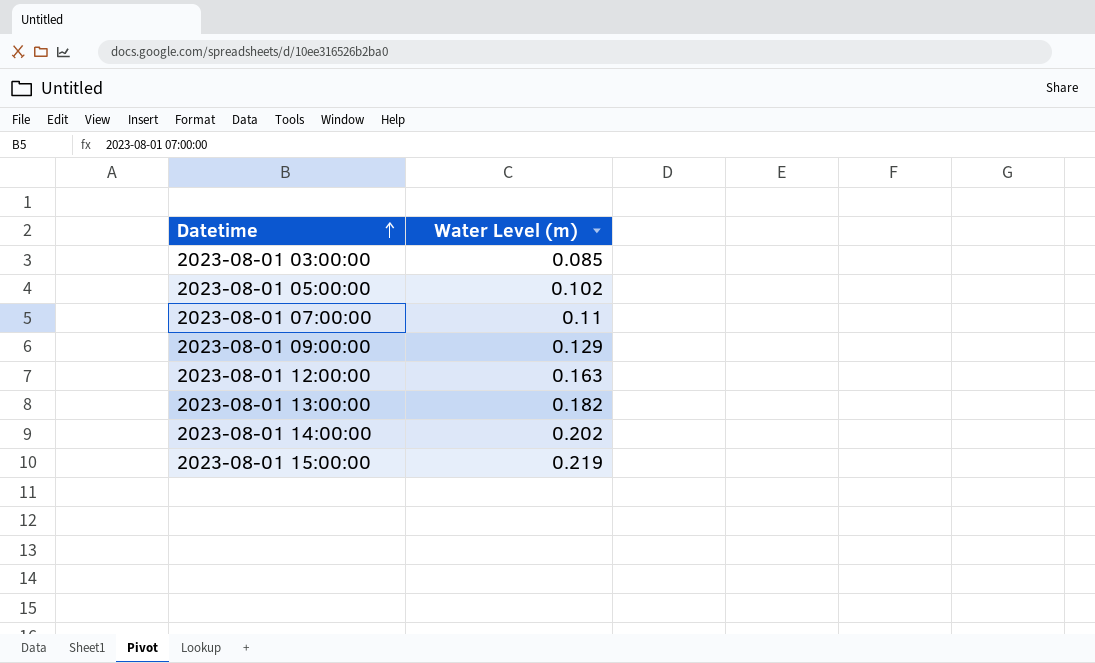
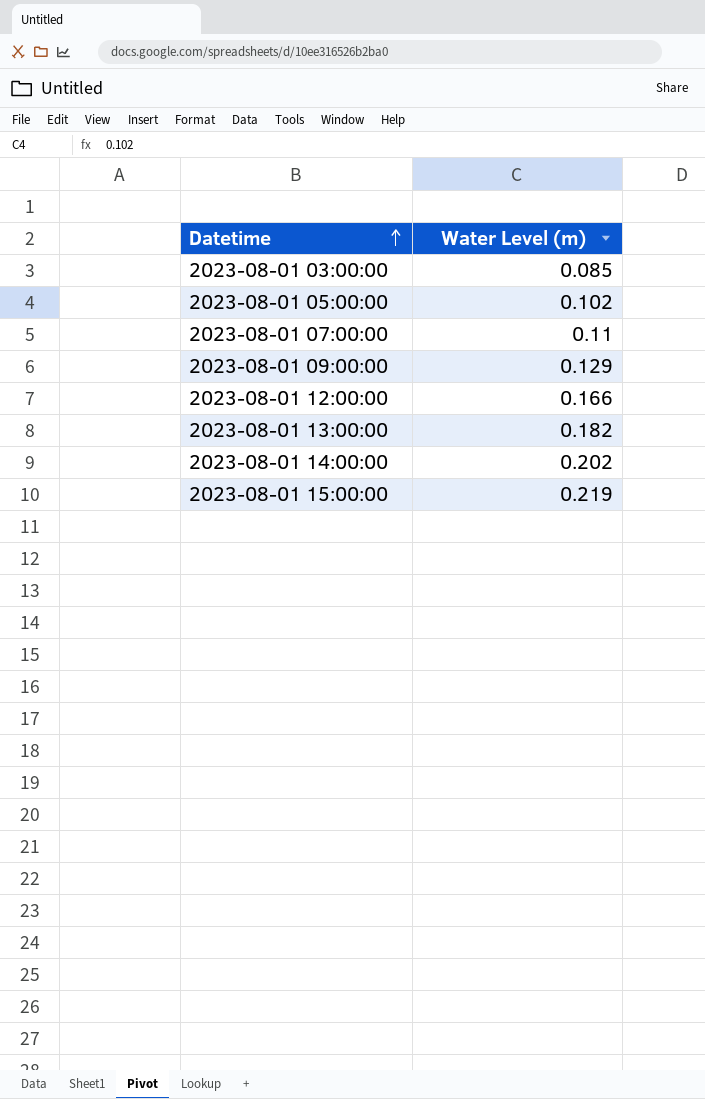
2023-08-01 12:00:00 | Water Level (m): 0.163 -> 0.166

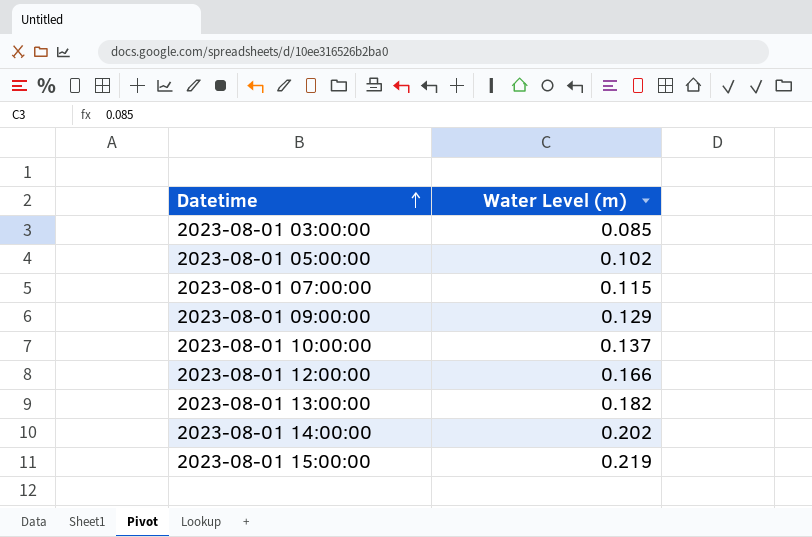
2023-08-01 07:00:00 | Water Level (m): 0.11 -> 0.115
row 2023-08-01 10:00:00: none -> 0.137

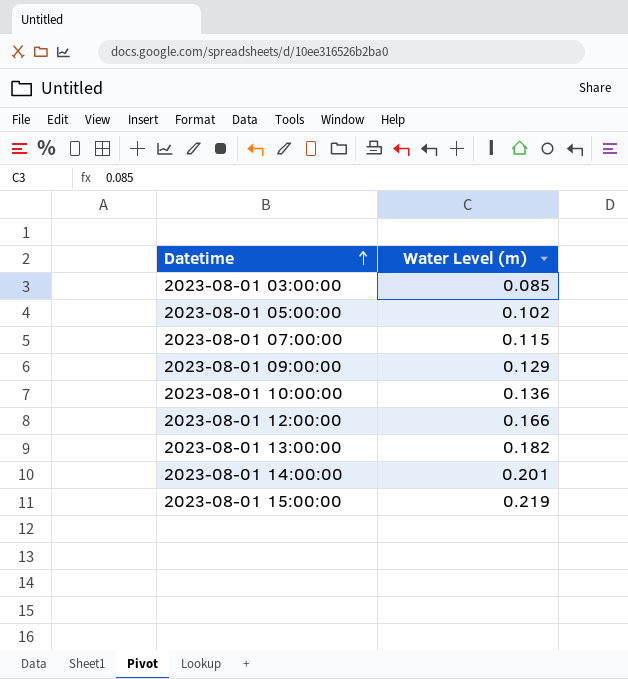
2023-08-01 10:00:00 | Water Level (m): 0.137 -> 0.136
2023-08-01 14:00:00 | Water Level (m): 0.202 -> 0.201

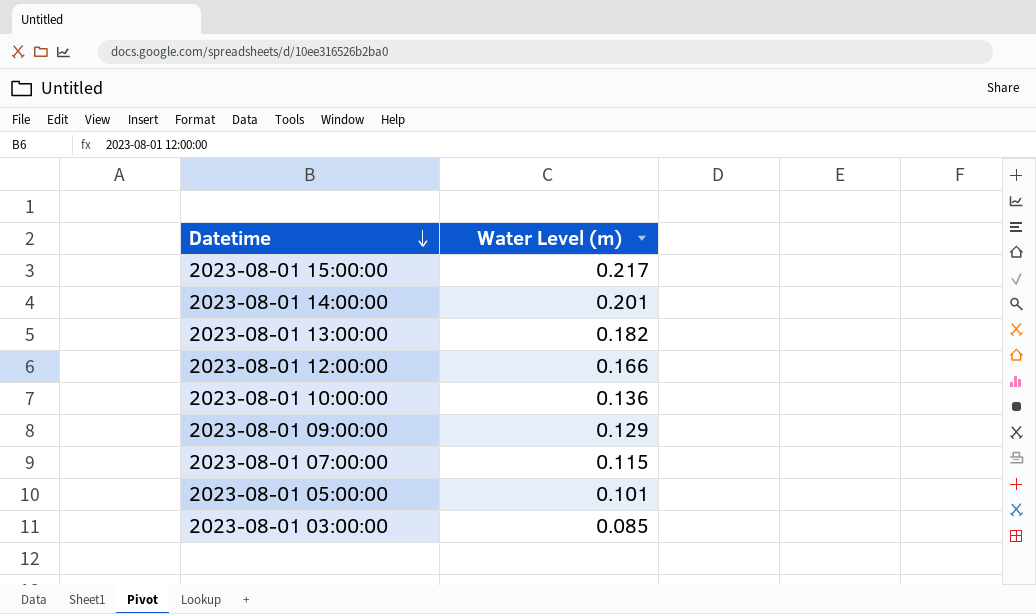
row order: Datetime ascending -> Datetime descending
2023-08-01 15:00:00 | Water Level (m): 0.219 -> 0.217
2023-08-01 05:00:00 | Water Level (m): 0.102 -> 0.101

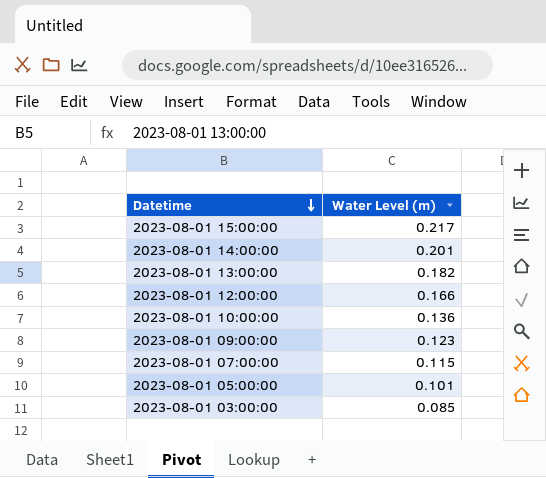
2023-08-01 09:00:00 | Water Level (m): 0.129 -> 0.123

